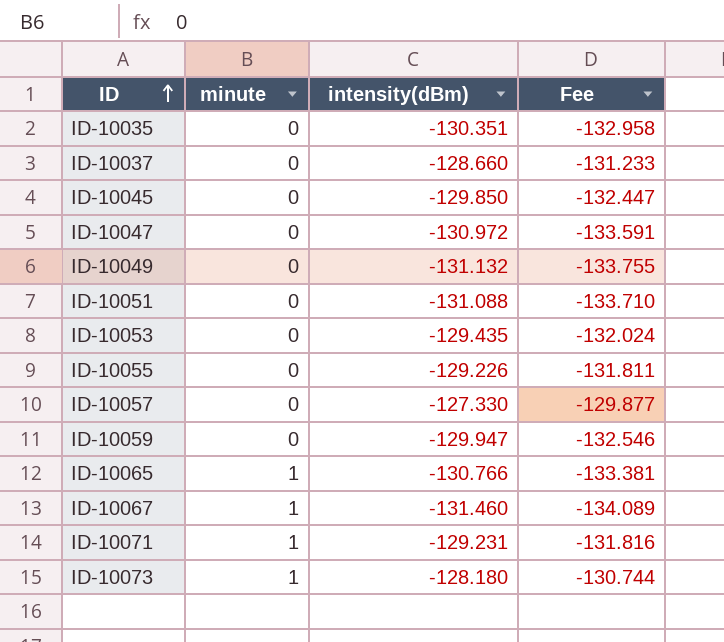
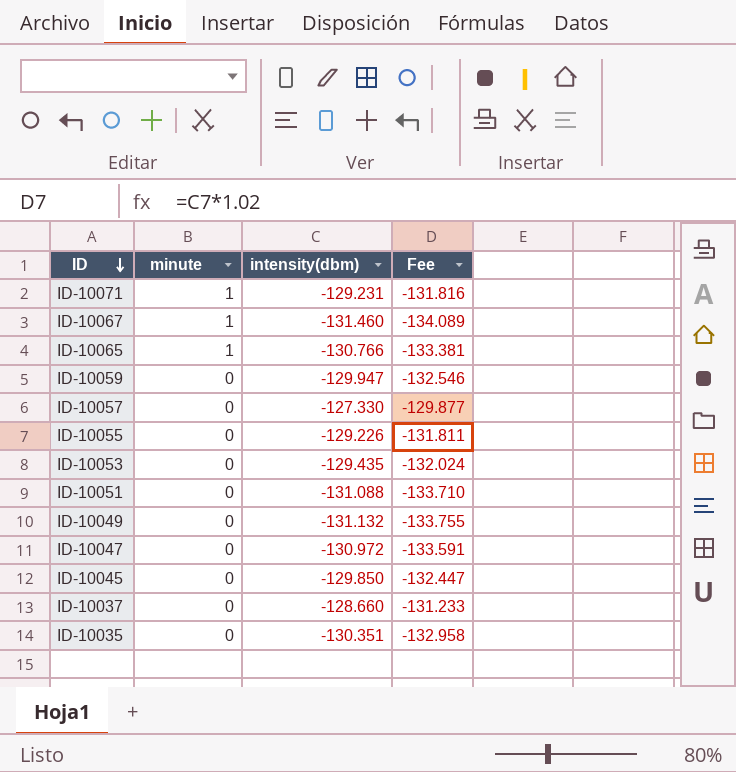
row order: ID ascending -> ID descending
column name: intensity(dBm) -> intensity(dbm)
row ID-10073: 1 | -128.180 | -130.744 -> none

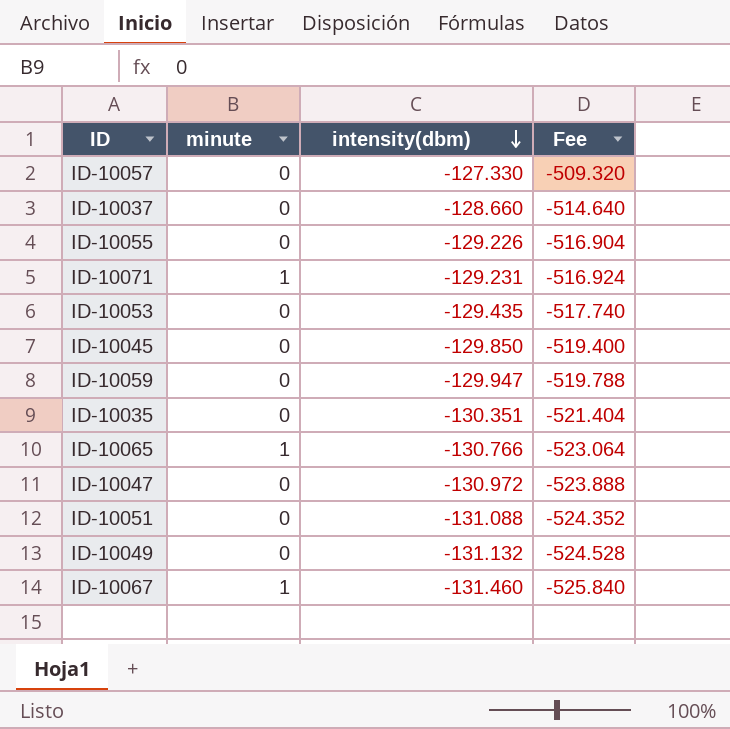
row order: ID descending -> intensity(dbm) descending
column Fee | formula: [intensity(dbm)] * 1.02 -> [intensity(dbm)] * 4

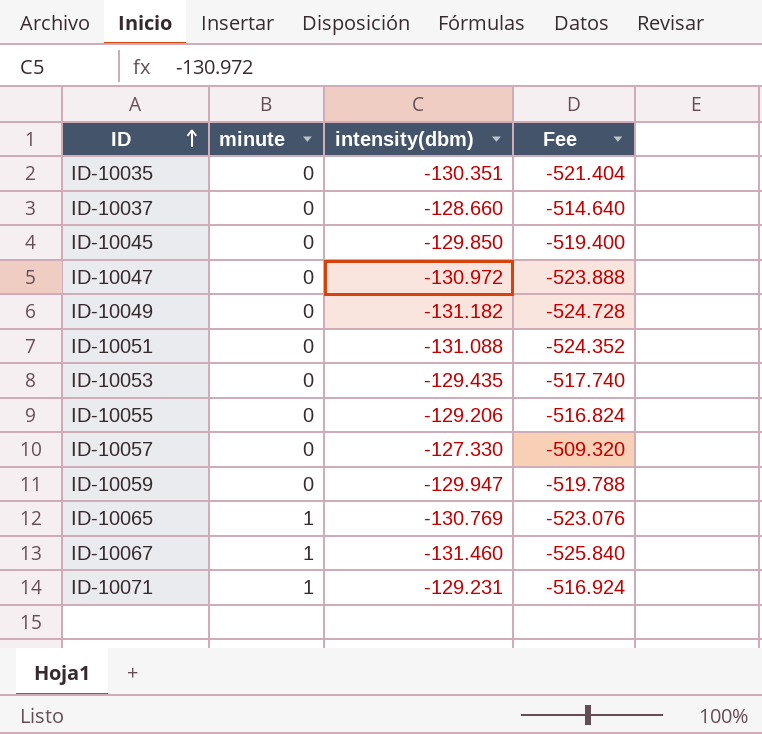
row order: intensity(dbm) descending -> ID ascending
ID-10049 | intensity(dbm): -131.132 -> -131.182
ID-10049 | Fee: -524.528 -> -524.728
ID-10055 | intensity(dbm): -129.226 -> -129.206
ID-10055 | Fee: -516.904 -> -516.824
ID-10065 | intensity(dbm): -130.766 -> -130.769
ID-10065 | Fee: -523.064 -> -523.076

